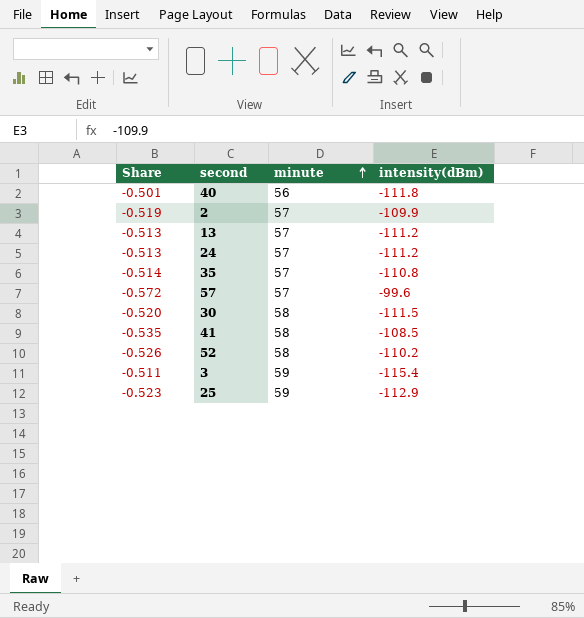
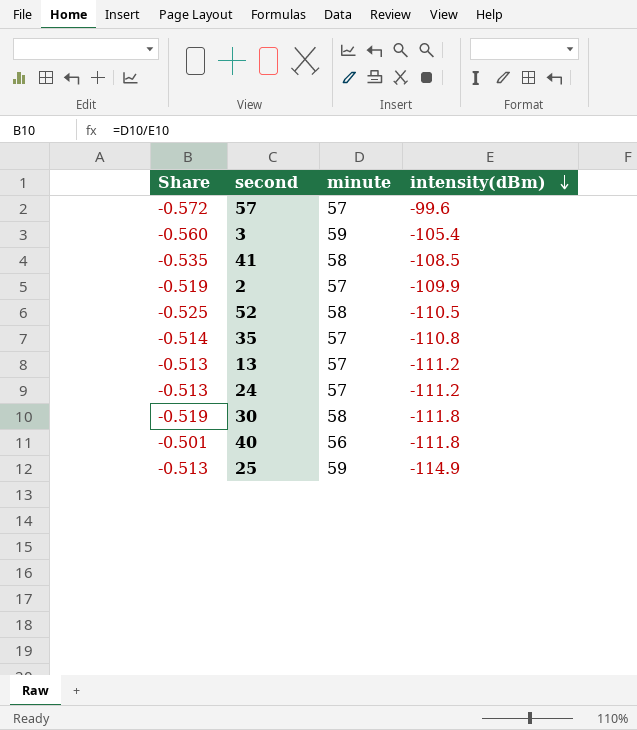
row order: minute ascending -> intensity(dBm) descending
3 | Share: -0.511 -> -0.560
3 | intensity(dBm): -115.4 -> -105.4
52 | Share: -0.526 -> -0.525
52 | intensity(dBm): -110.2 -> -110.5
30 | Share: -0.520 -> -0.519
30 | intensity(dBm): -111.5 -> -111.8
25 | Share: -0.523 -> -0.513
25 | intensity(dBm): -112.9 -> -114.9

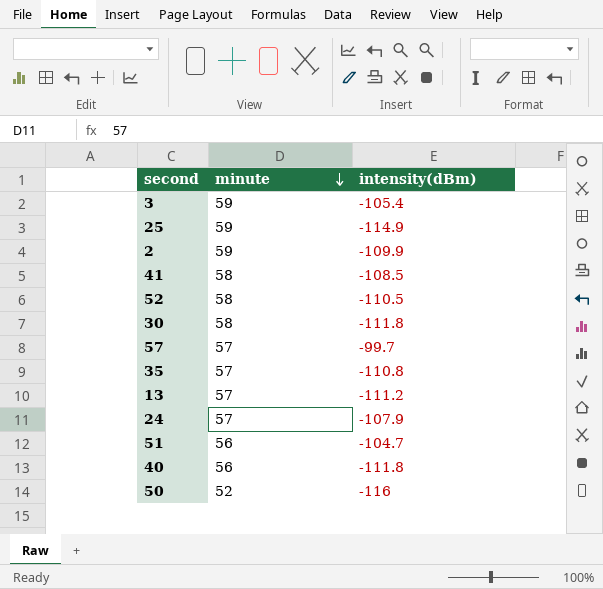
row order: intensity(dBm) descending -> minute descending
column Share | formula: [minute] / [intensity(dBm)] -> none
2 | minute: 57 -> 59
57 | intensity(dBm): -99.6 -> -99.7
24 | intensity(dBm): -111.2 -> -107.9
row 51: none -> 56 | -104.7
row 50: none -> 52 | -116

